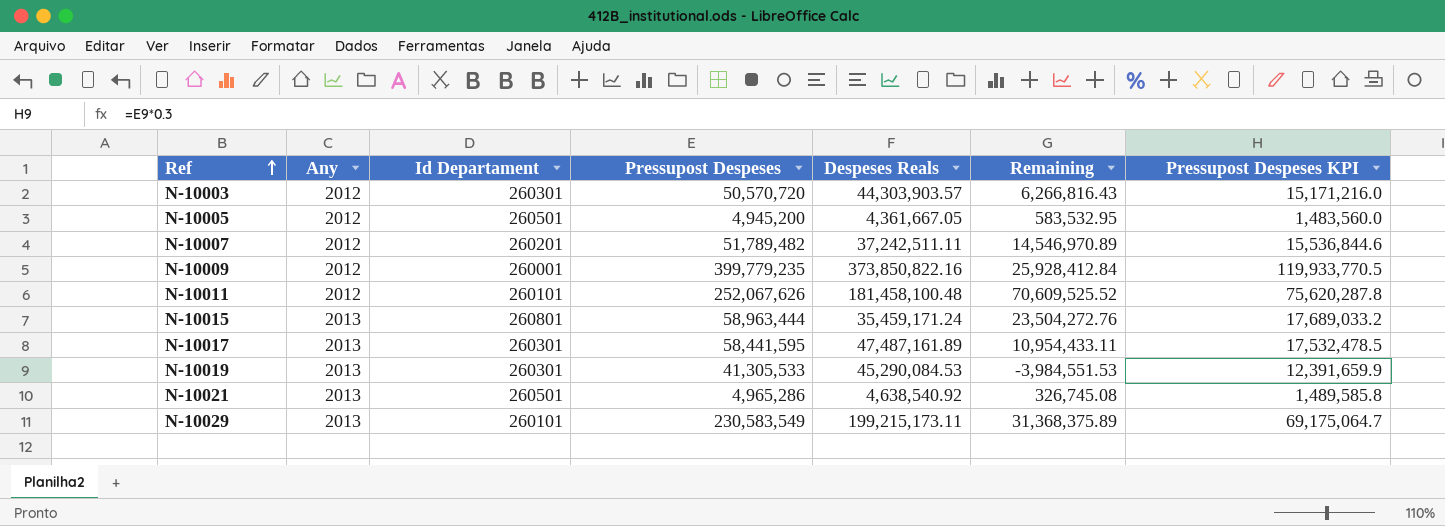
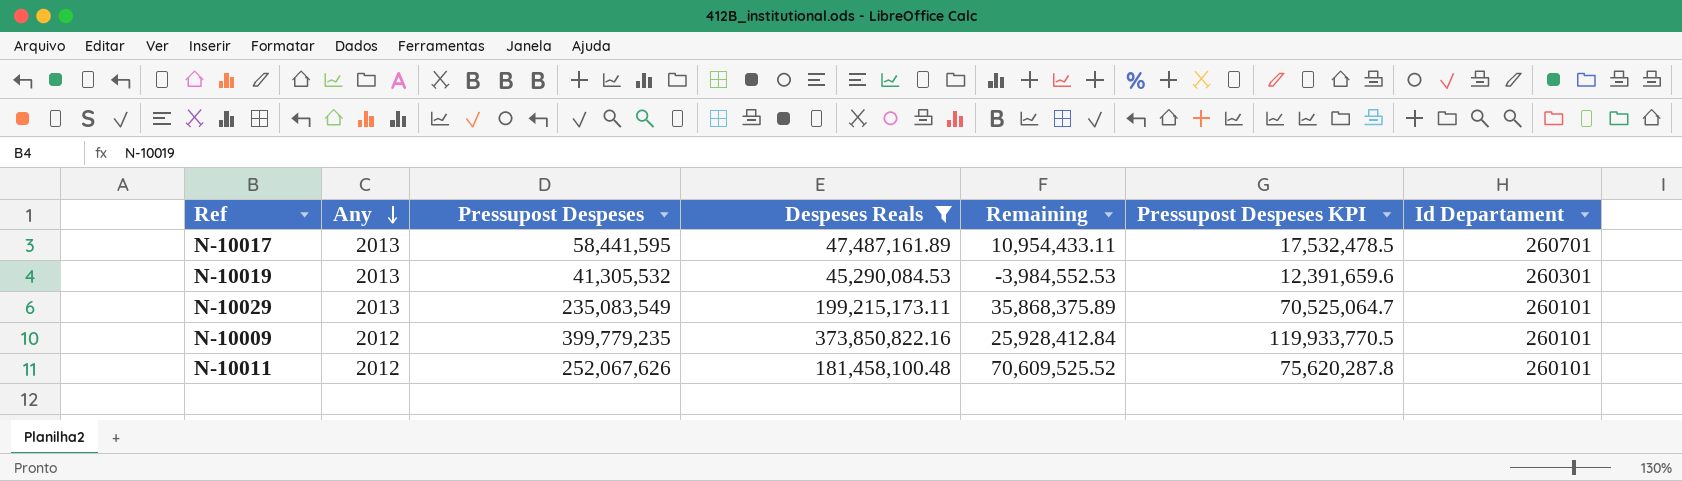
filter: none -> Despeses Reals >= 45,290,084.53
row order: Ref ascending -> Any descending
column Id Departament | position: 3 -> 7
N-10017 | Id Departament: 260301 -> 260701
N-10019 | Pressupost Despeses: 41,305,533 -> 41,305,532
N-10019 | Remaining: -3,984,551.53 -> -3,984,552.53
N-10019 | Pressupost Despeses KPI: 12,391,659.9 -> 12,391,659.6
N-10029 | Pressupost Despeses: 230,583,549 -> 235,083,549
N-10029 | Remaining: 31,368,375.89 -> 35,868,375.89
N-10029 | Pressupost Despeses KPI: 69,175,064.7 -> 70,525,064.7
N-10009 | Id Departament: 260001 -> 260101

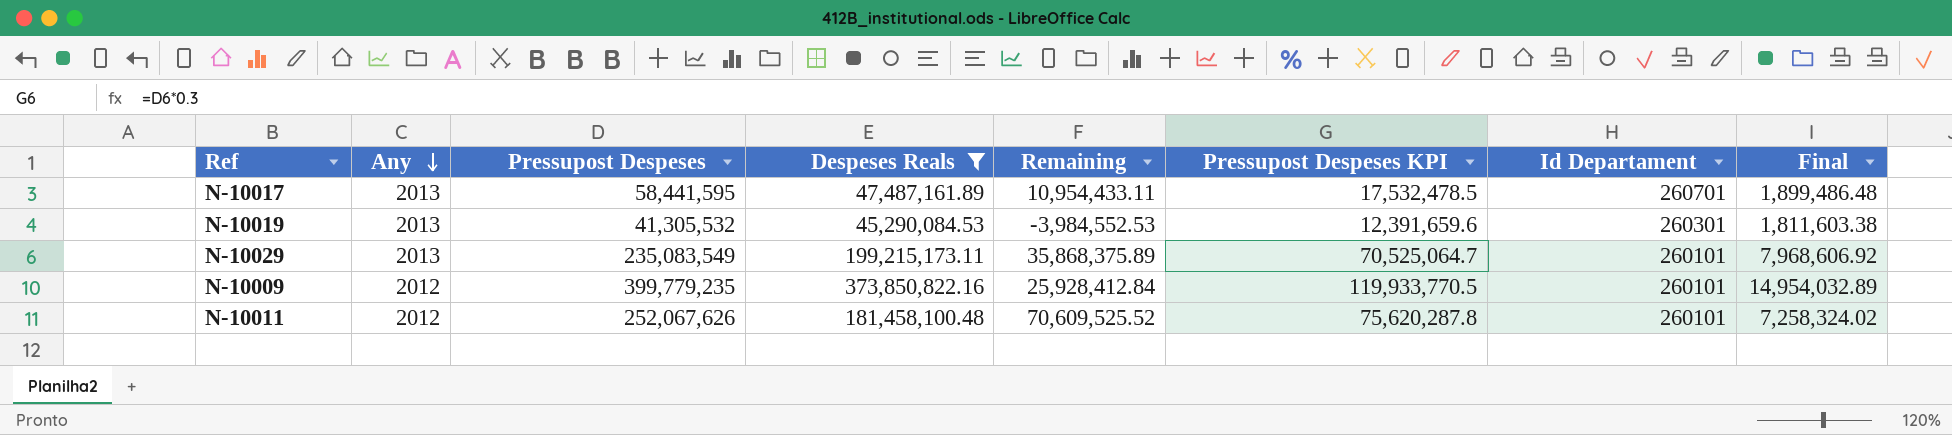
column Final | formula: none -> [Despeses Reals] * 0.04

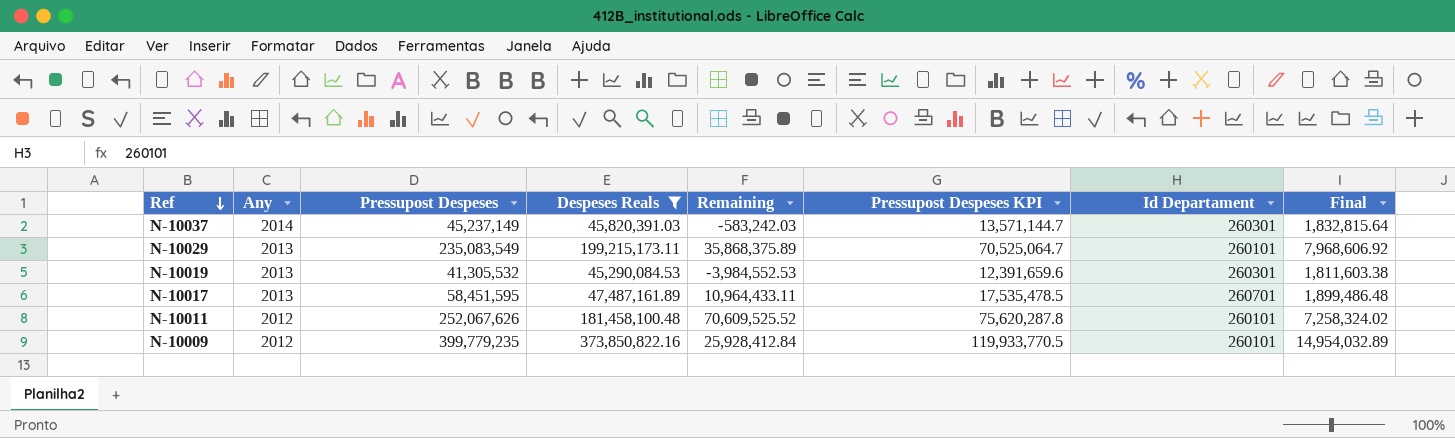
row order: Any descending -> Ref descending
row N-10037: none -> 2014 | 45,237,149 | 45,820,391.03 | -583,242.03 | 13,571,144.7 | 260301 | 1,832,815.64
N-10017 | Pressupost Despeses: 58,441,595 -> 58,451,595
N-10017 | Remaining: 10,954,433.11 -> 10,964,433.11
N-10017 | Pressupost Despeses KPI: 17,532,478.5 -> 17,535,478.5

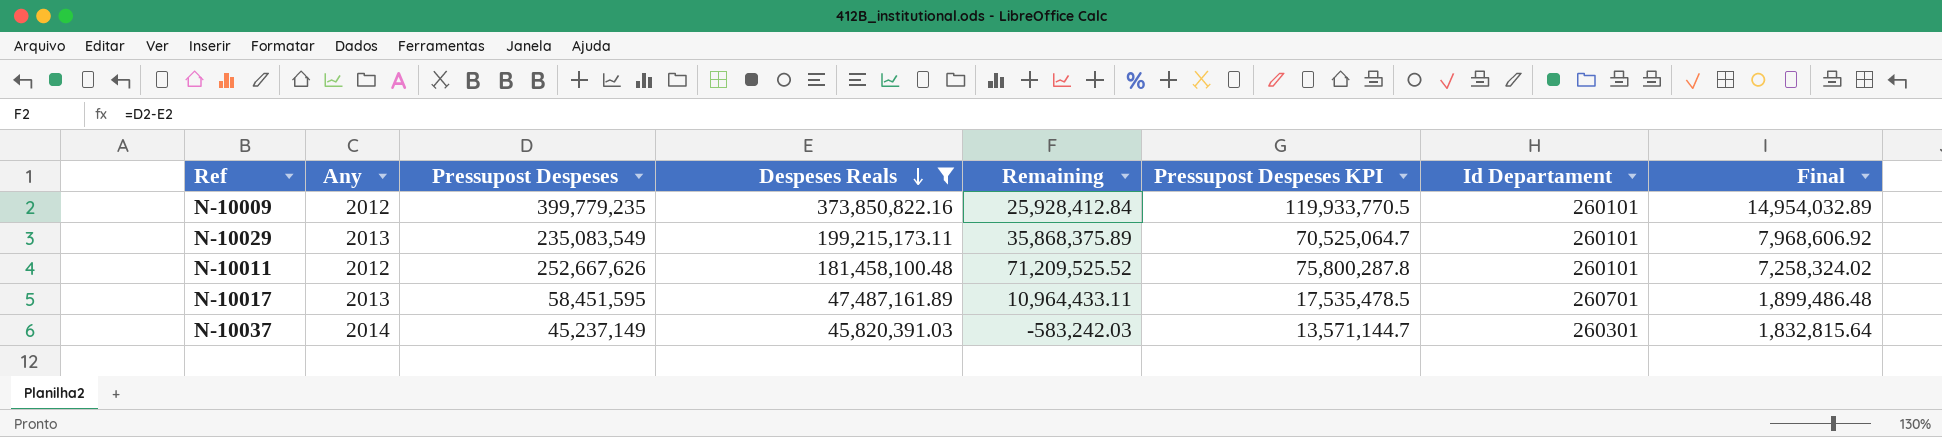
row order: Ref descending -> Despeses Reals descending
row N-10019: 2013 | 41,305,532 | 45,290,084.53 | -3,984,552.53 | 12,391,659.6 | 260301 | 1,811,603.38 -> none
N-10011 | Pressupost Despeses: 252,067,626 -> 252,667,626
N-10011 | Remaining: 70,609,525.52 -> 71,209,525.52
N-10011 | Pressupost Despeses KPI: 75,620,287.8 -> 75,800,287.8

